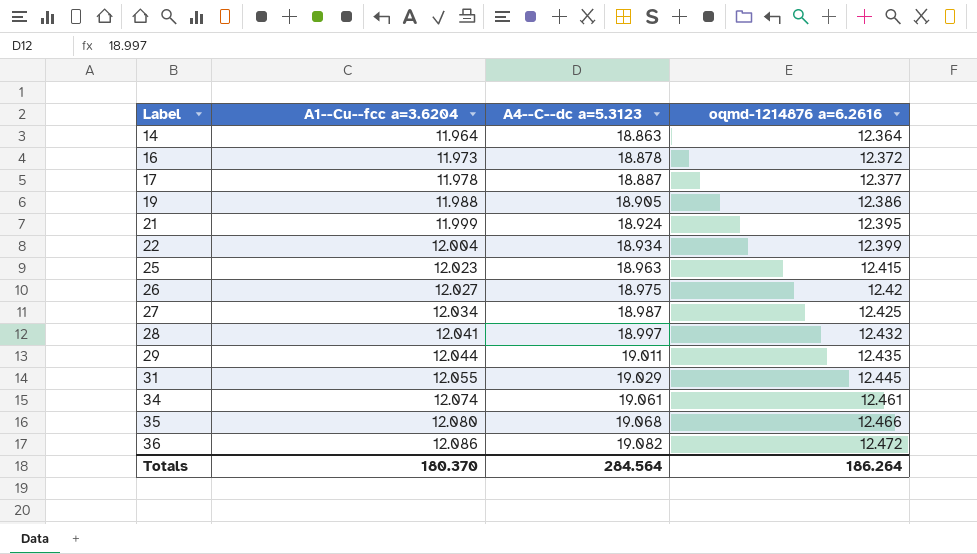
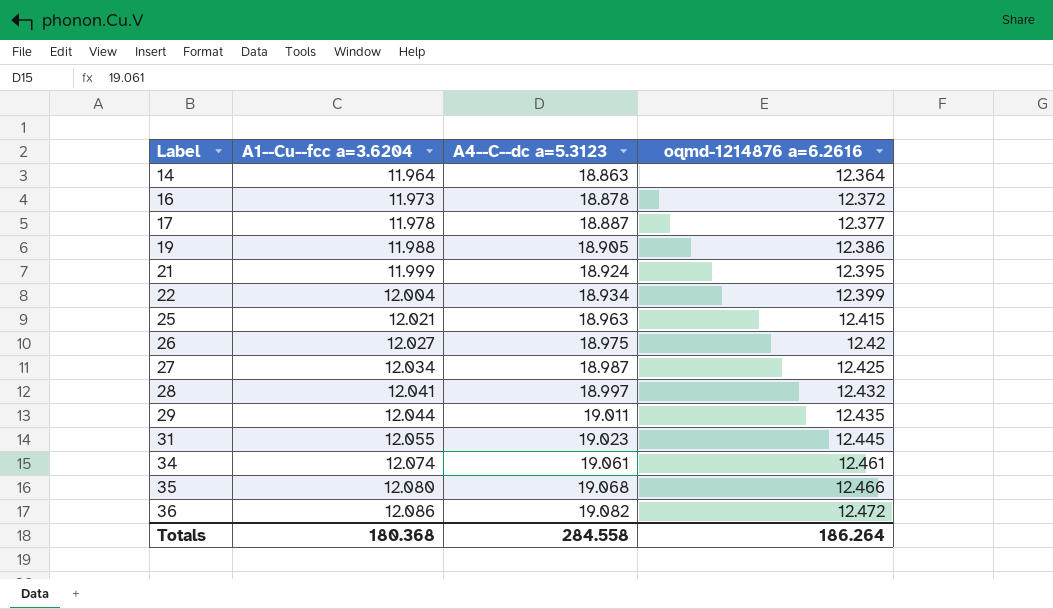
25 | A1--Cu--fcc a=3.6204: 12.023 -> 12.021
31 | A4--C--dc a=5.3123: 19.029 -> 19.023
Totals | A1--Cu--fcc a=3.6204: 180.370 -> 180.368
Totals | A4--C--dc a=5.3123: 284.564 -> 284.558

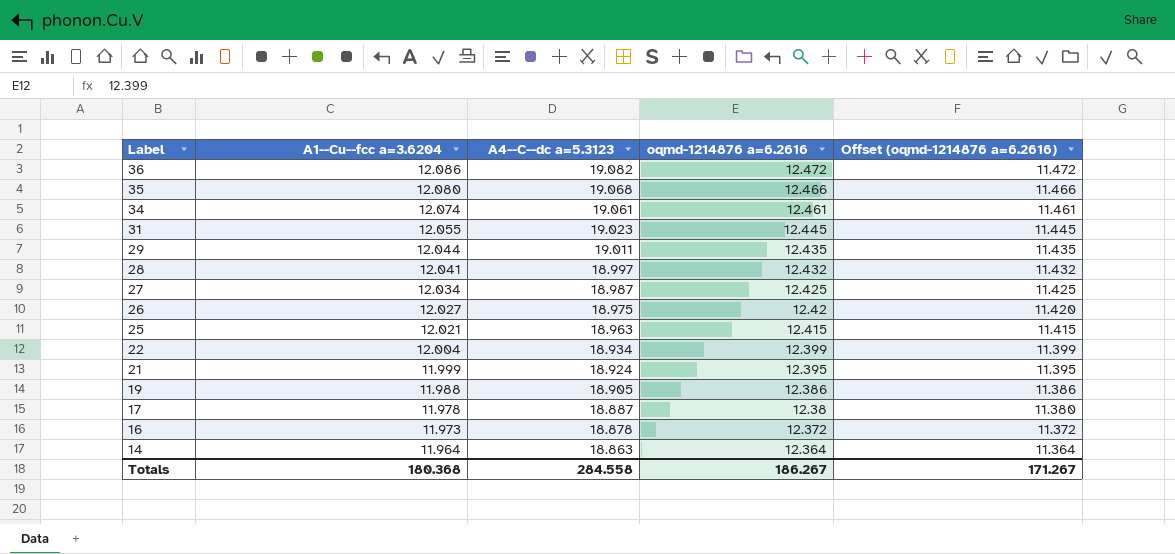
row order: Label ascending -> Label descending
column Offset (oqmd-1214876 a=6.2616) | formula: none -> [oqmd-1214876 a=6.2616] - 1
17 | oqmd-1214876 a=6.2616: 12.377 -> 12.38
Totals | oqmd-1214876 a=6.2616: 186.264 -> 186.267

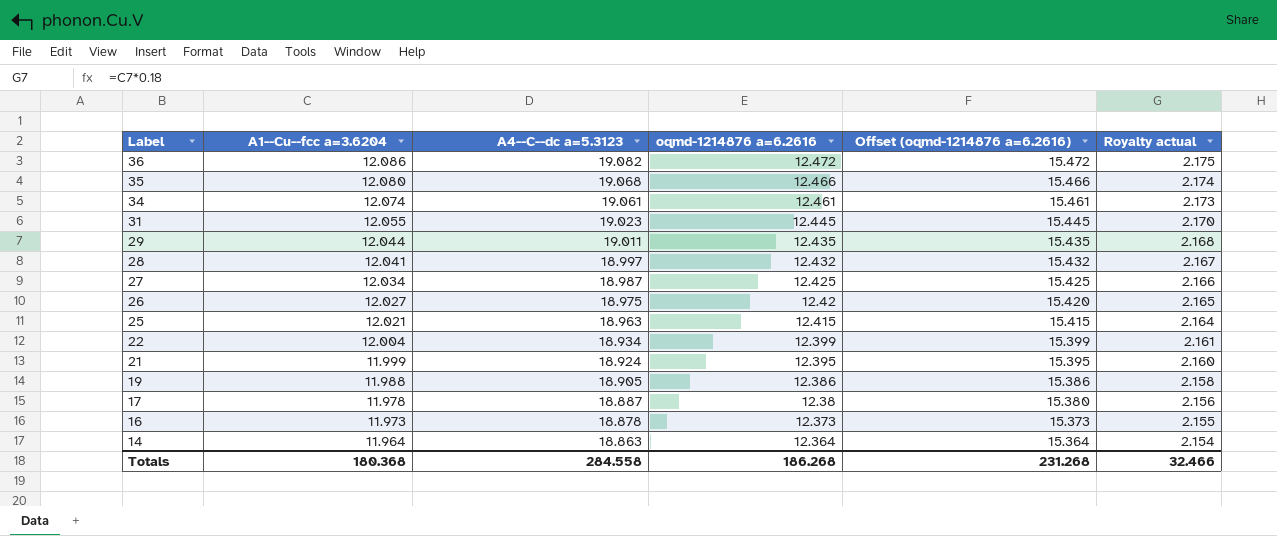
column Offset (oqmd-1214876 a=6.2616) | formula: [oqmd-1214876 a=6.2616] - 1 -> [oqmd-1214876 a=6.2616] + 3
column Royalty actual | formula: none -> [A1--Cu--fcc a=3.6204] * 0.18
16 | oqmd-1214876 a=6.2616: 12.372 -> 12.373
Totals | oqmd-1214876 a=6.2616: 186.267 -> 186.268
Totals | Offset (oqmd-1214876 a=6.2616): 171.267 -> 231.268

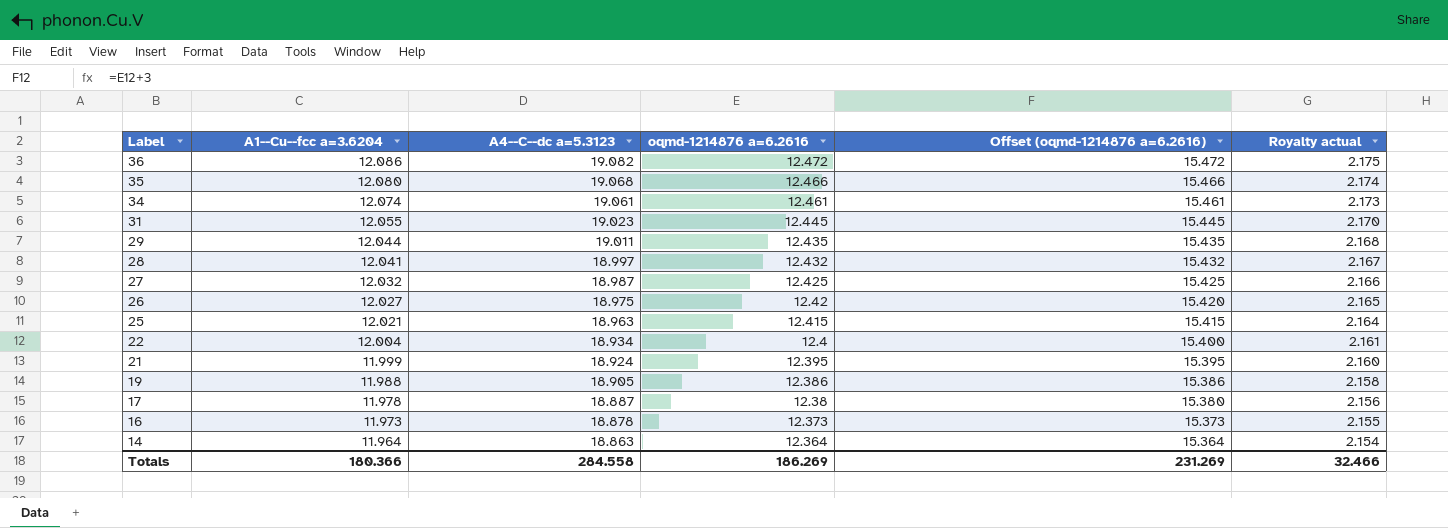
27 | A1--Cu--fcc a=3.6204: 12.034 -> 12.032
22 | oqmd-1214876 a=6.2616: 12.399 -> 12.4
22 | Offset (oqmd-1214876 a=6.2616): 15.399 -> 15.400
Totals | A1--Cu--fcc a=3.6204: 180.368 -> 180.366
Totals | oqmd-1214876 a=6.2616: 186.268 -> 186.269
Totals | Offset (oqmd-1214876 a=6.2616): 231.268 -> 231.269

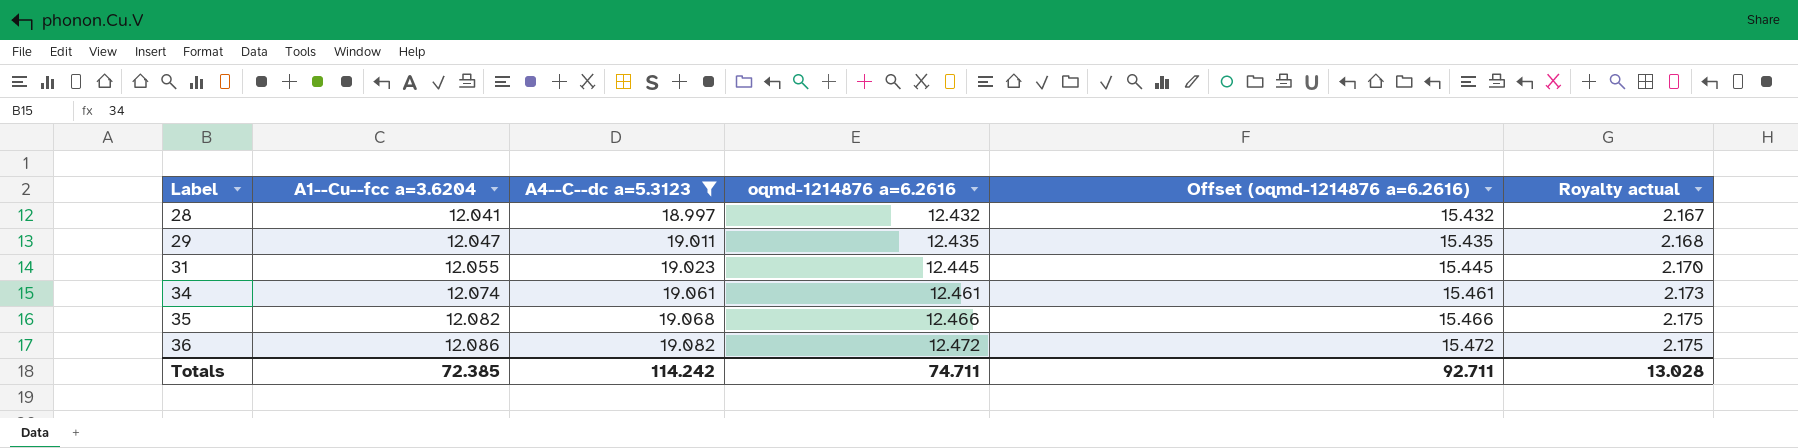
filter: none -> A4--C--dc a=5.3123 >= 18.997
row order: Label descending -> Label ascending
29 | A1--Cu--fcc a=3.6204: 12.044 -> 12.047
35 | A1--Cu--fcc a=3.6204: 12.080 -> 12.082
35 | Royalty actual: 2.174 -> 2.175
Totals | A1--Cu--fcc a=3.6204: 180.366 -> 72.385
Totals | A4--C--dc a=5.3123: 284.558 -> 114.242
Totals | oqmd-1214876 a=6.2616: 186.269 -> 74.711
Totals | Offset (oqmd-1214876 a=6.2616): 231.269 -> 92.711
Totals | Royalty actual: 32.466 -> 13.028

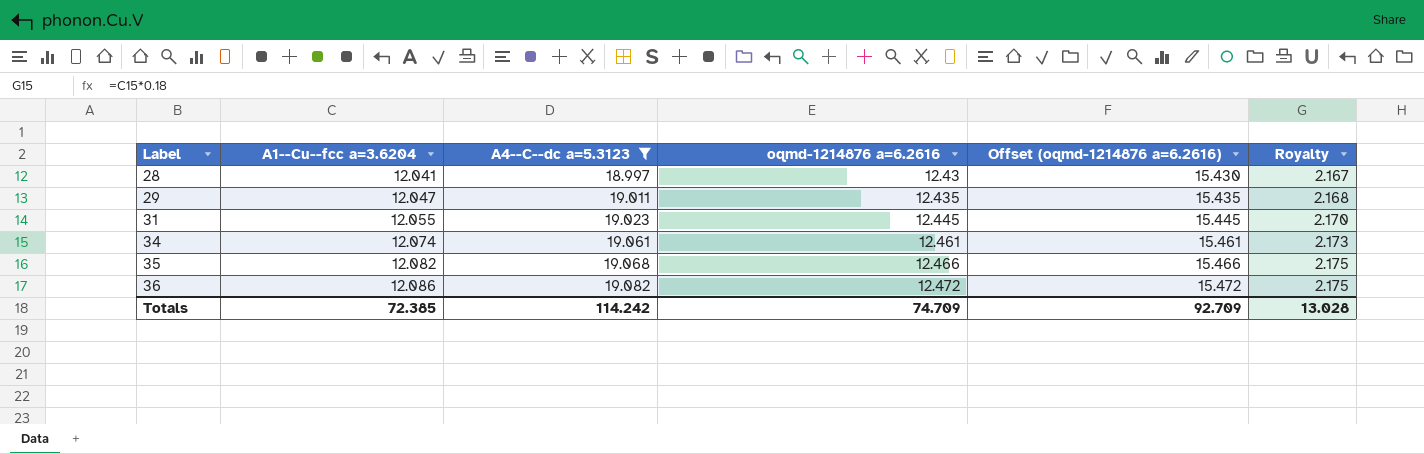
column name: Royalty actual -> Royalty
28 | oqmd-1214876 a=6.2616: 12.432 -> 12.43
28 | Offset (oqmd-1214876 a=6.2616): 15.432 -> 15.430
Totals | oqmd-1214876 a=6.2616: 74.711 -> 74.709
Totals | Offset (oqmd-1214876 a=6.2616): 92.711 -> 92.709

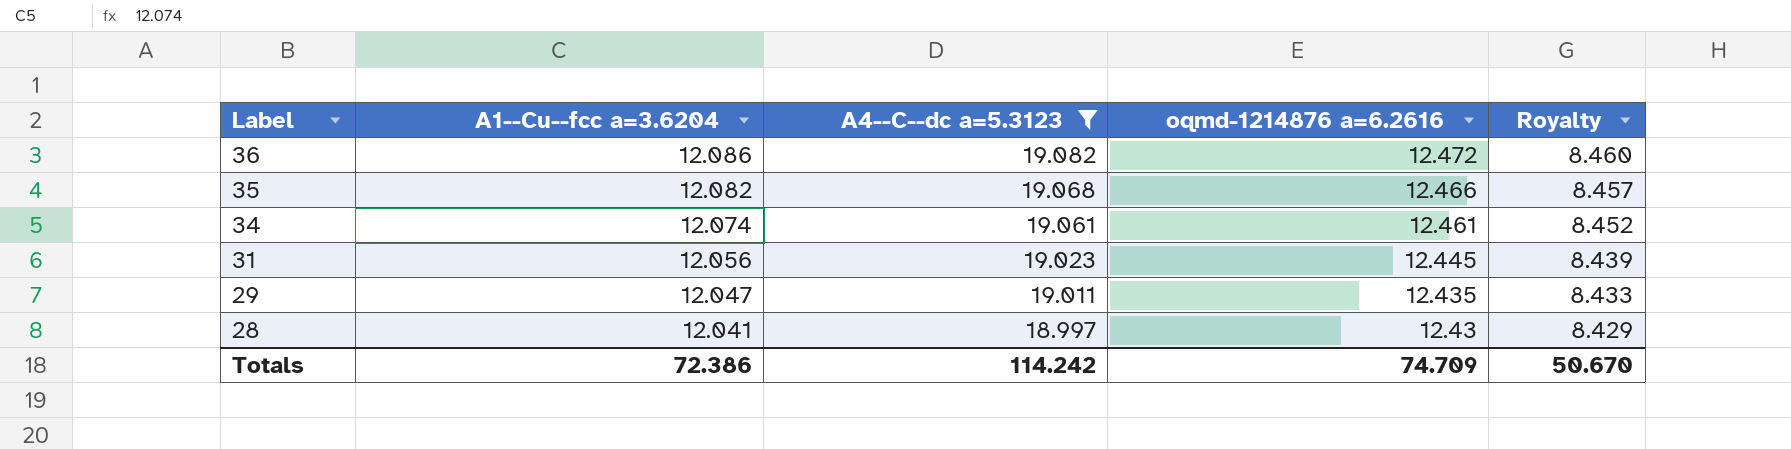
row order: Label ascending -> Label descending
column Offset (oqmd-1214876 a=6.2616) | formula: [oqmd-1214876 a=6.2616] + 3 -> none
column Royalty | formula: [A1--Cu--fcc a=3.6204] * 0.18 -> [A1--Cu--fcc a=3.6204] * 0.7
31 | A1--Cu--fcc a=3.6204: 12.055 -> 12.056
Totals | A1--Cu--fcc a=3.6204: 72.385 -> 72.386
Totals | Royalty: 13.028 -> 50.670

